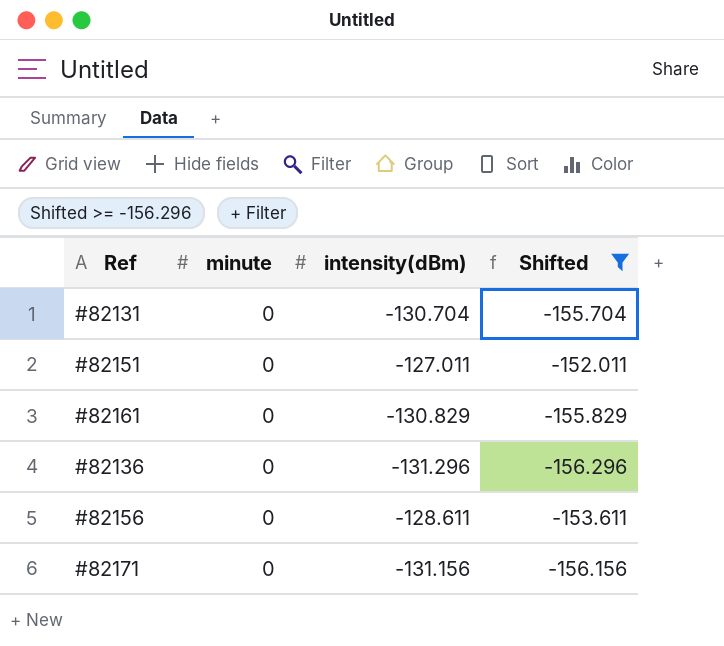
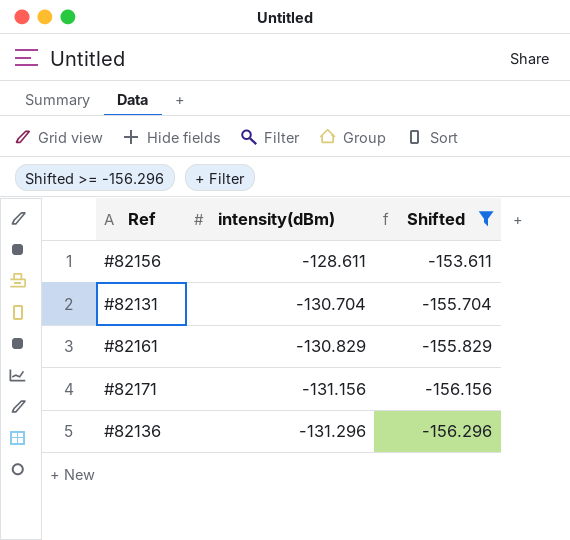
row order: none -> intensity(dBm) descending
column minute | position: 2 -> none
row #82151: 0 | -127.011 | -152.011 -> none

